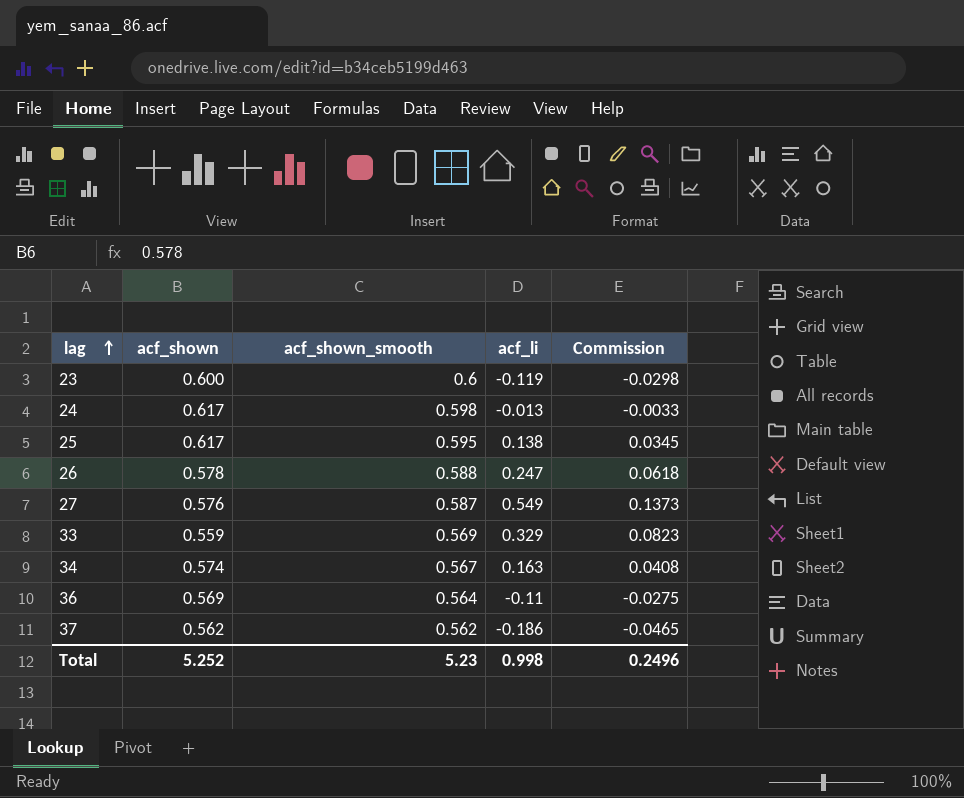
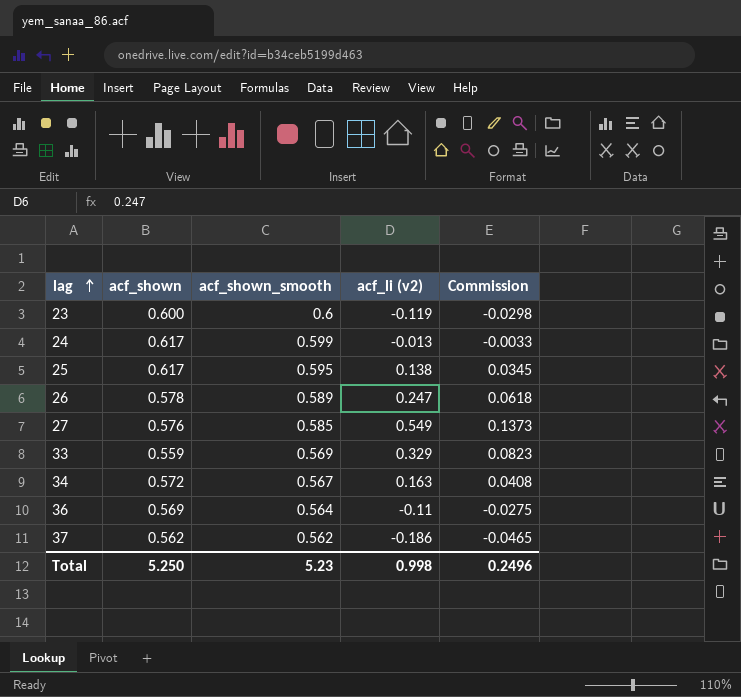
column name: acf_li -> acf_li (v2)
24 | acf_shown_smooth: 0.598 -> 0.599
26 | acf_shown_smooth: 0.588 -> 0.589
27 | acf_shown_smooth: 0.587 -> 0.585
34 | acf_shown: 0.574 -> 0.572
Total | acf_shown: 5.252 -> 5.250

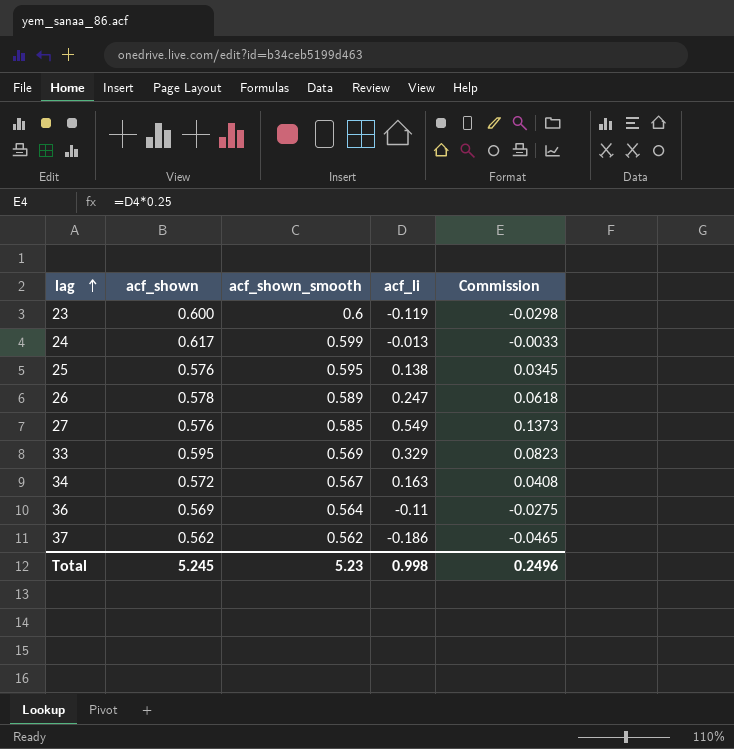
column name: acf_li (v2) -> acf_li
25 | acf_shown: 0.617 -> 0.576
33 | acf_shown: 0.559 -> 0.595
Total | acf_shown: 5.250 -> 5.245

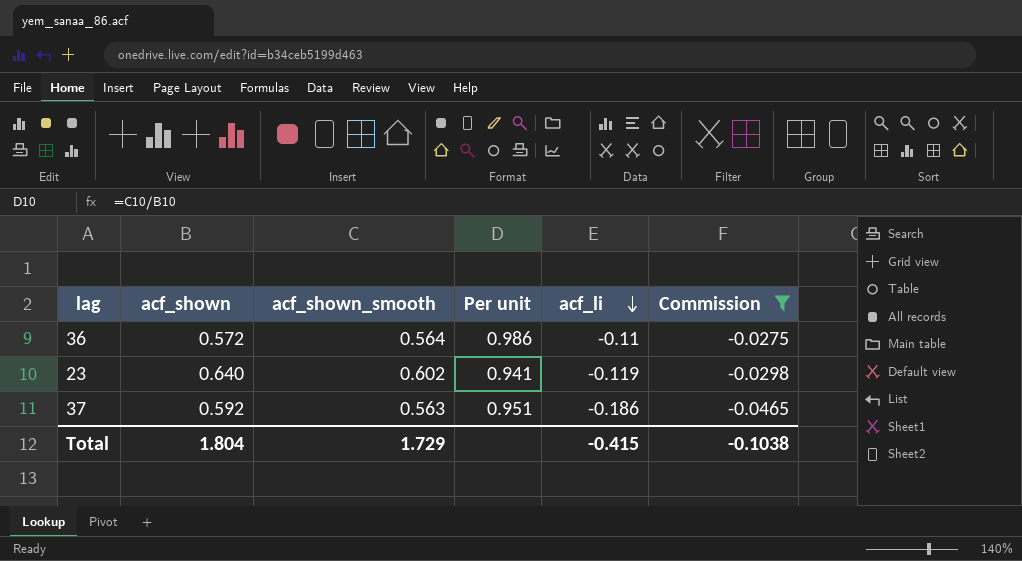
filter: none -> Commission <= -0.0275
row order: lag ascending -> acf_li descending
column Per unit | formula: none -> [acf_shown_smooth] / [acf_shown]
36 | acf_shown: 0.569 -> 0.572
23 | acf_shown: 0.600 -> 0.640
23 | acf_shown_smooth: 0.6 -> 0.602
37 | acf_shown: 0.562 -> 0.592
37 | acf_shown_smooth: 0.562 -> 0.563
Total | acf_shown: 5.245 -> 1.804
Total | acf_shown_smooth: 5.23 -> 1.729
Total | acf_li: 0.998 -> -0.415
Total | Commission: 0.2496 -> -0.1038

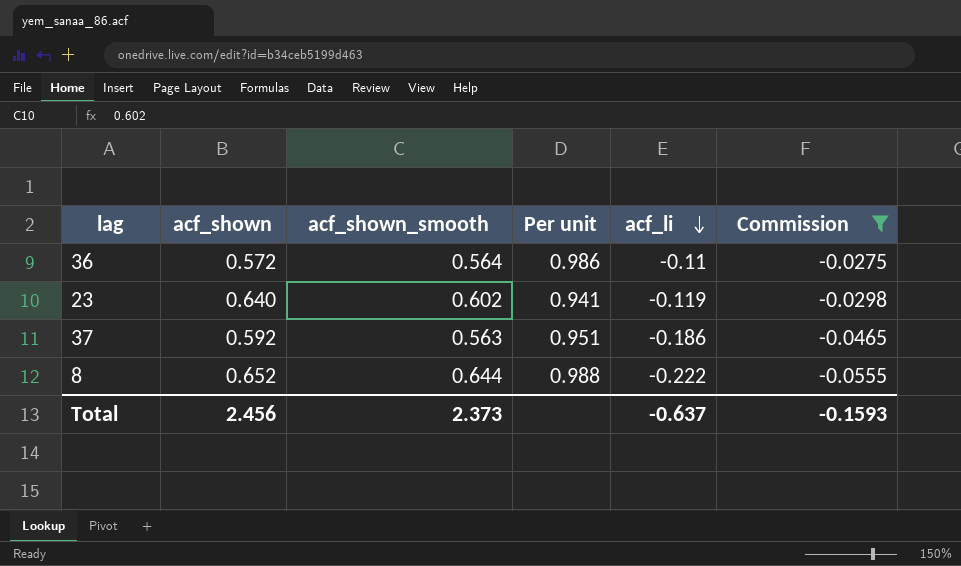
row 8: none -> 0.652 | 0.644 | 0.988 | -0.222 | -0.0555
Total | acf_shown: 1.804 -> 2.456
Total | acf_shown_smooth: 1.729 -> 2.373
Total | acf_li: -0.415 -> -0.637
Total | Commission: -0.1038 -> -0.1593

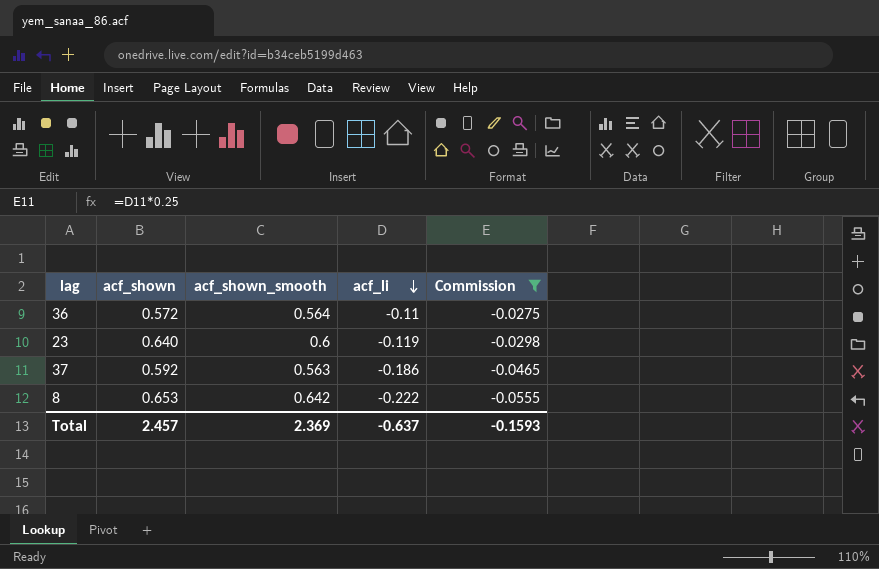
column Per unit | formula: [acf_shown_smooth] / [acf_shown] -> none
23 | acf_shown_smooth: 0.602 -> 0.6
8 | acf_shown: 0.652 -> 0.653
8 | acf_shown_smooth: 0.644 -> 0.642
Total | acf_shown: 2.456 -> 2.457
Total | acf_shown_smooth: 2.373 -> 2.369

